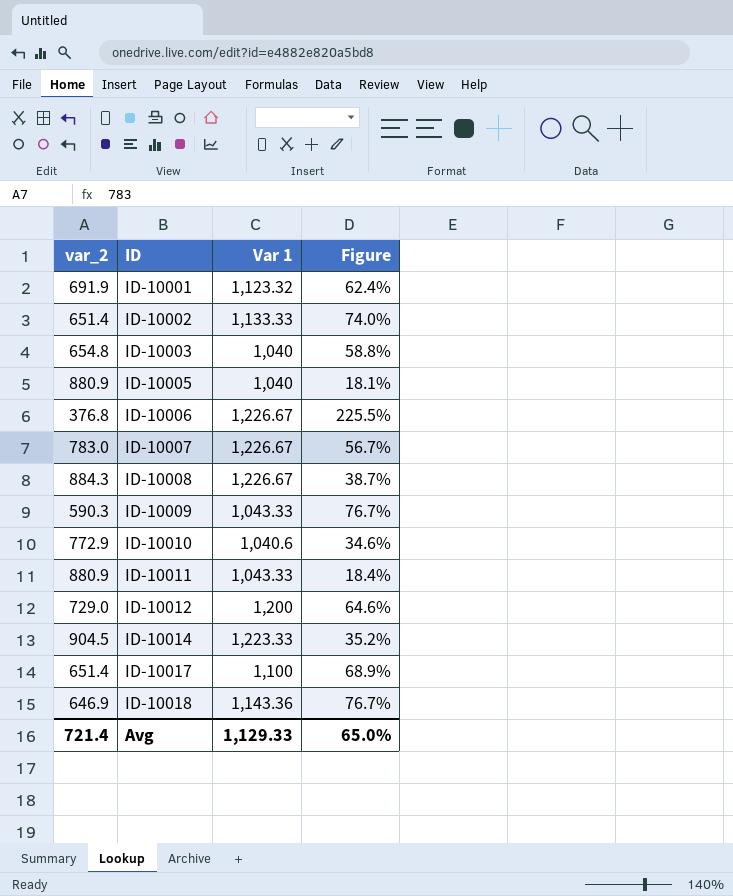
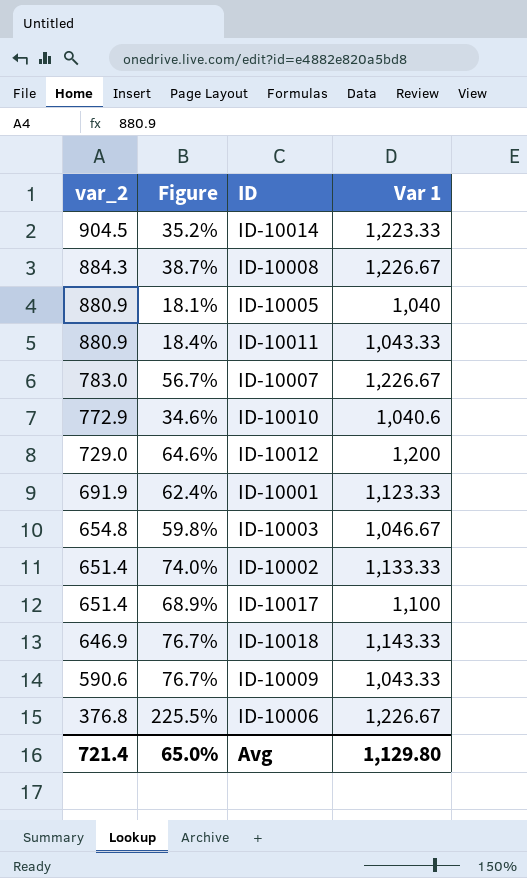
row order: ID ascending -> var_2 descending
column Figure | position: 4 -> 2
ID-10001 | Var 1: 1,123.32 -> 1,123.33
ID-10003 | Figure: 58.8% -> 59.8%
ID-10003 | Var 1: 1,040 -> 1,046.67
ID-10018 | Var 1: 1,143.36 -> 1,143.33
ID-10009 | var_2: 590.3 -> 590.6
Avg | Var 1: 1,129.33 -> 1,129.80

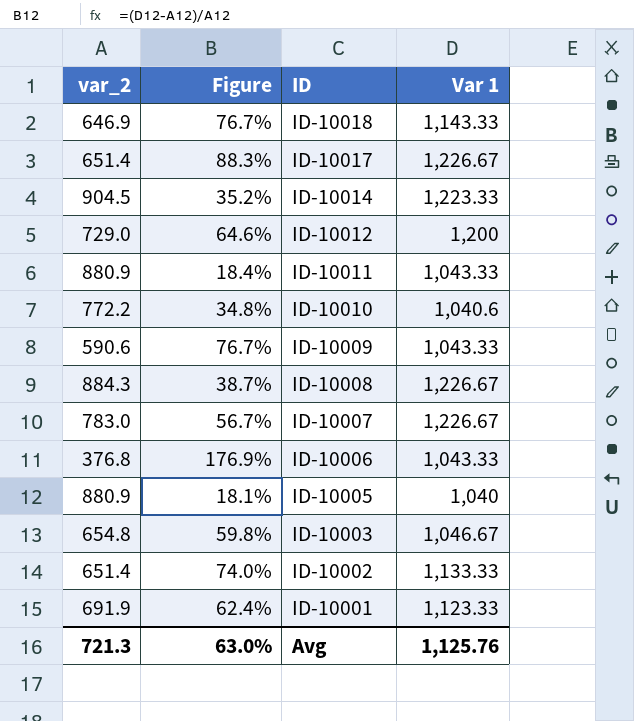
row order: var_2 descending -> ID descending
ID-10017 | Figure: 68.9% -> 88.3%
ID-10017 | Var 1: 1,100 -> 1,226.67
ID-10010 | var_2: 772.9 -> 772.2
ID-10010 | Figure: 34.6% -> 34.8%
ID-10006 | Figure: 225.5% -> 176.9%
ID-10006 | Var 1: 1,226.67 -> 1,043.33
Avg | var_2: 721.4 -> 721.3
Avg | Figure: 65.0% -> 63.0%
Avg | Var 1: 1,129.80 -> 1,125.76

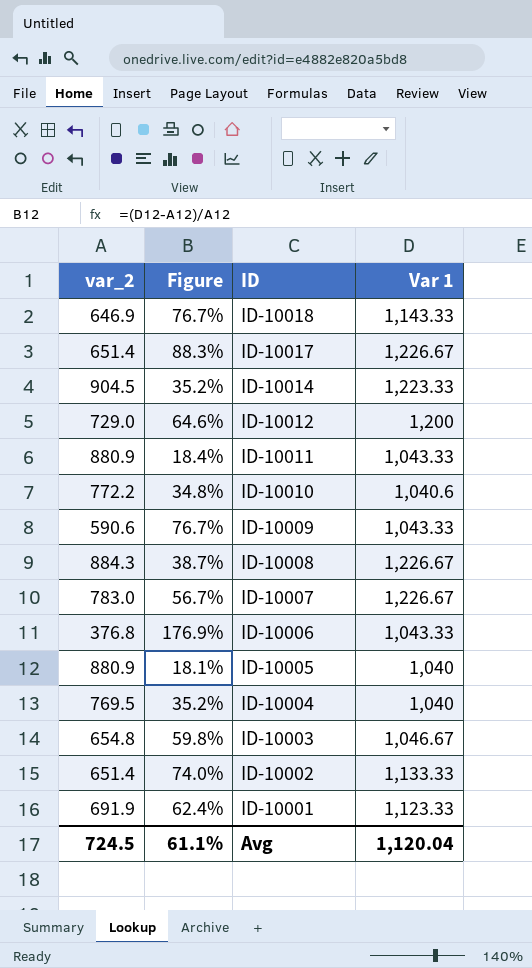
row ID-10004: none -> 769.5 | 35.2% | 1,040
Avg | var_2: 721.3 -> 724.5
Avg | Figure: 63.0% -> 61.1%
Avg | Var 1: 1,125.76 -> 1,120.04

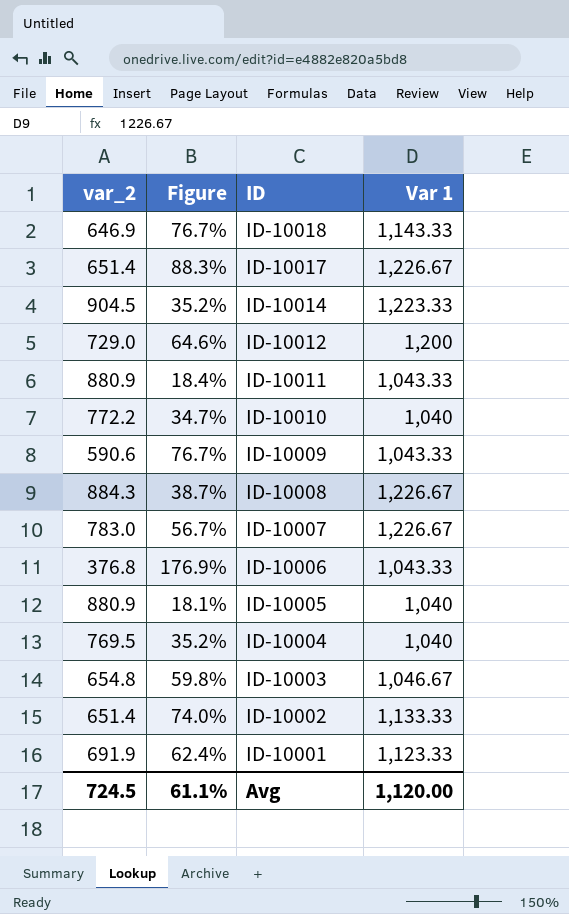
ID-10010 | Figure: 34.8% -> 34.7%
ID-10010 | Var 1: 1,040.6 -> 1,040
Avg | Var 1: 1,120.04 -> 1,120.00

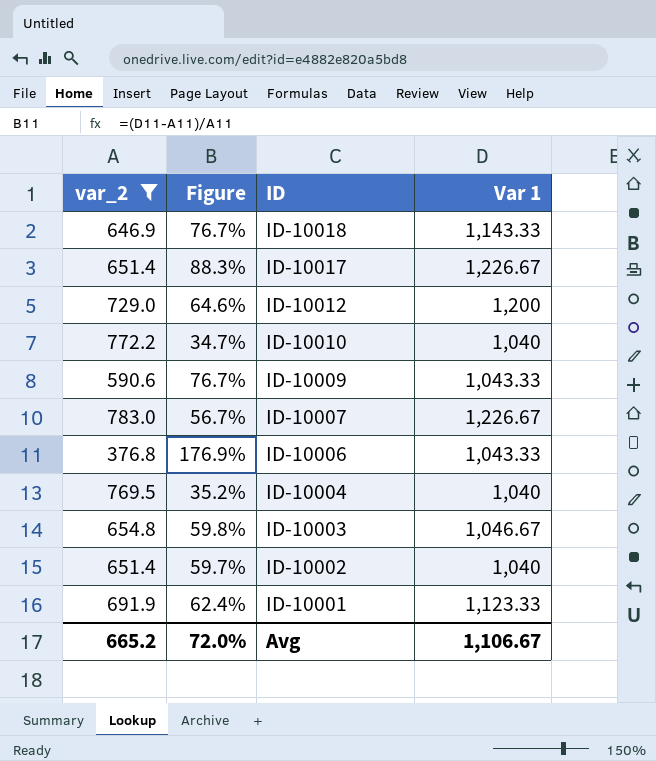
filter: none -> var_2 <= 783.0
ID-10002 | Figure: 74.0% -> 59.7%
ID-10002 | Var 1: 1,133.33 -> 1,040
Avg | var_2: 724.5 -> 665.2
Avg | Figure: 61.1% -> 72.0%
Avg | Var 1: 1,120.00 -> 1,106.67

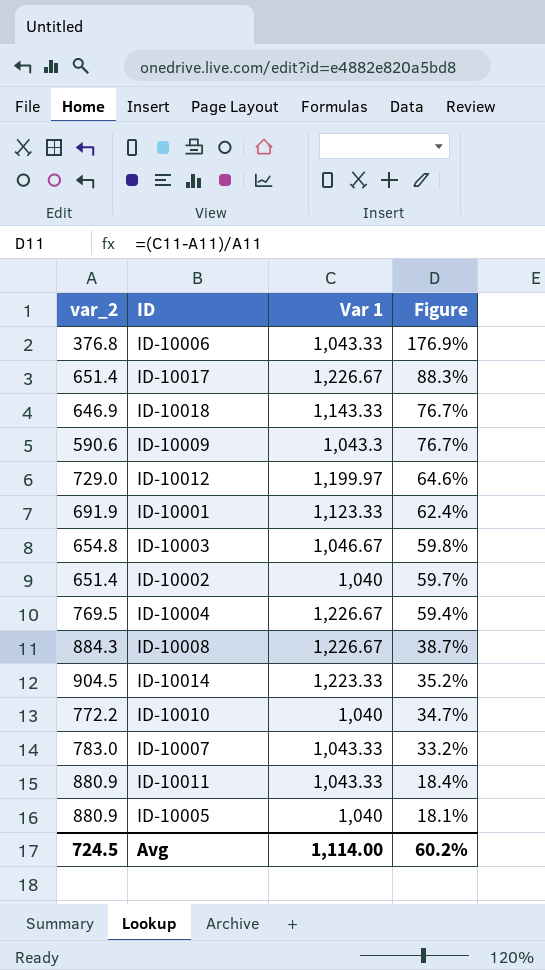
filter: var_2 <= 783.0 -> none
row order: ID descending -> Figure descending
column Figure | position: 2 -> 4
ID-10009 | Var 1: 1,043.33 -> 1,043.3
ID-10012 | Var 1: 1,200 -> 1,199.97
ID-10004 | Var 1: 1,040 -> 1,226.67
ID-10004 | Figure: 35.2% -> 59.4%
ID-10007 | Var 1: 1,226.67 -> 1,043.33
ID-10007 | Figure: 56.7% -> 33.2%
Avg | var_2: 665.2 -> 724.5
Avg | Var 1: 1,106.67 -> 1,114.00
Avg | Figure: 72.0% -> 60.2%

